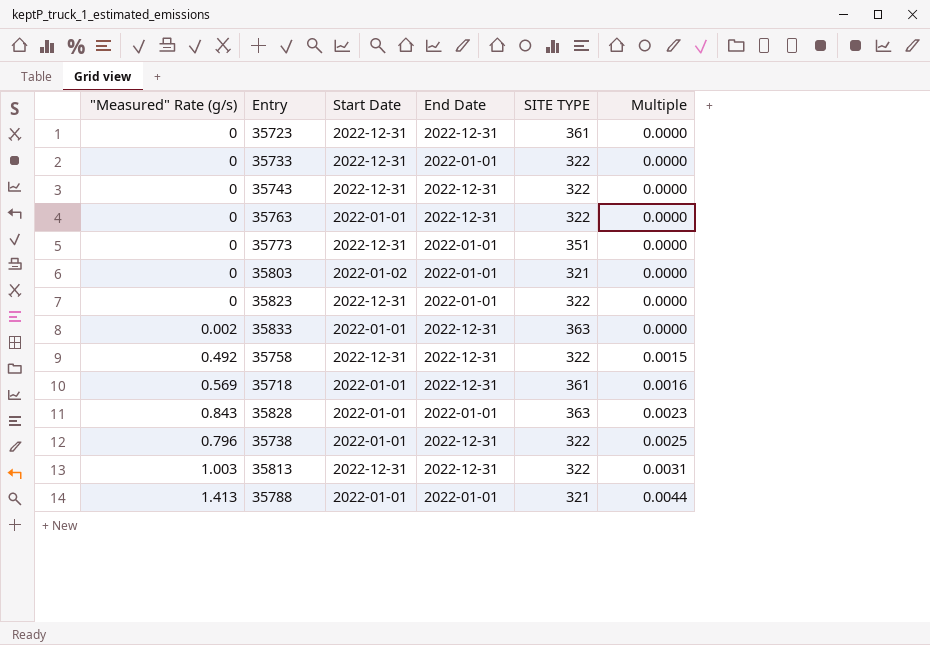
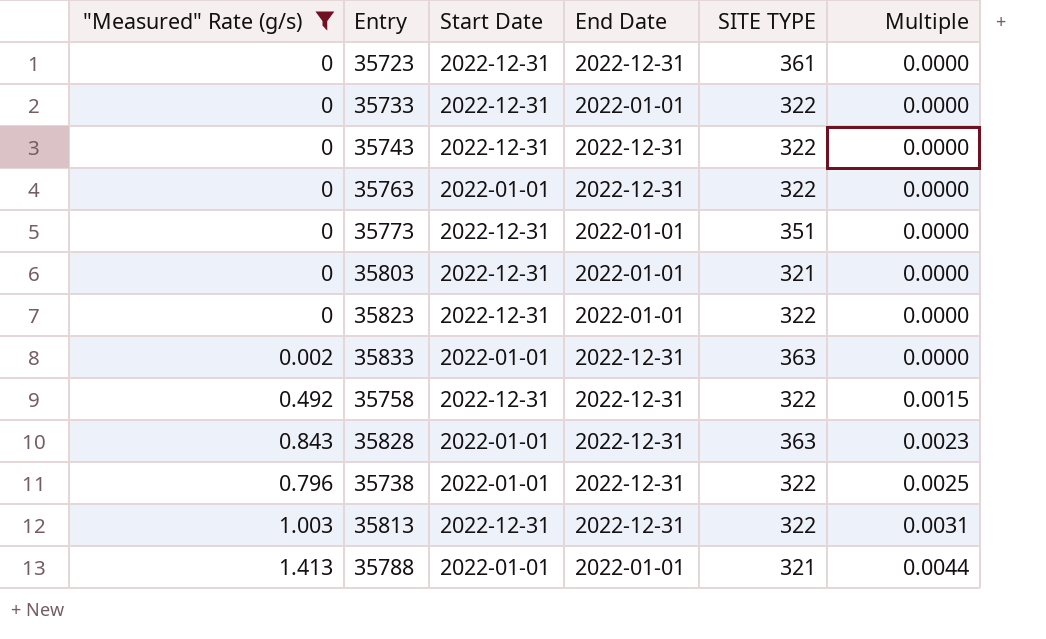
filter: none -> "Measured" Rate (g/s) != 0.569
35803 | Start Date: 2022-01-02 -> 2022-12-31
35828 | End Date: 2022-01-01 -> 2022-12-31

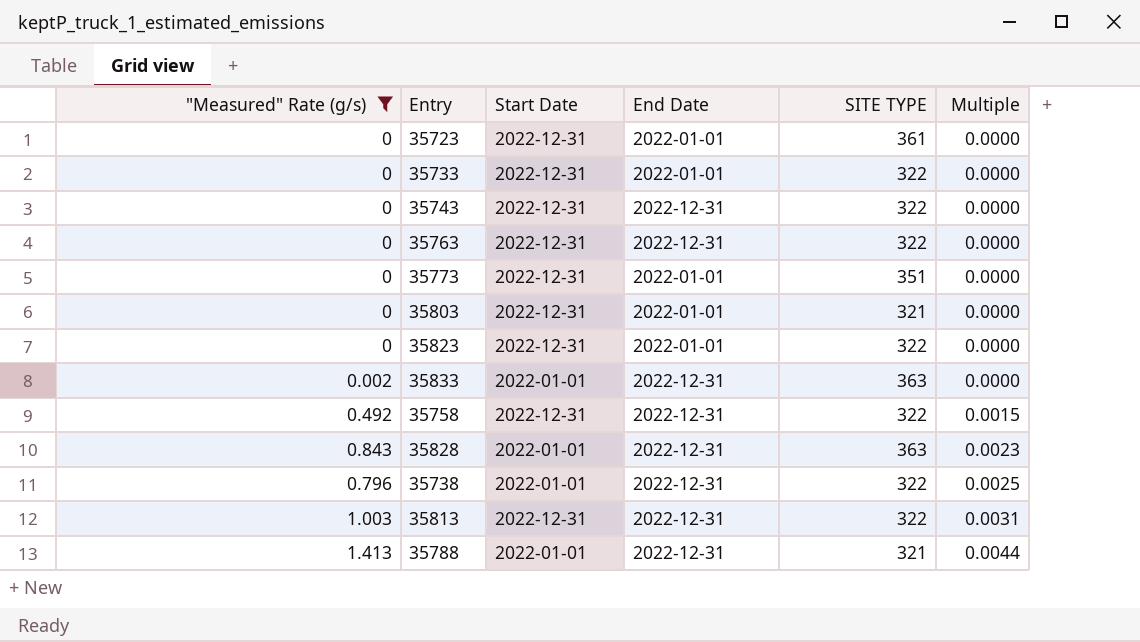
35723 | End Date: 2022-12-31 -> 2022-01-01
35763 | Start Date: 2022-01-01 -> 2022-12-31
35788 | End Date: 2022-01-01 -> 2022-12-31

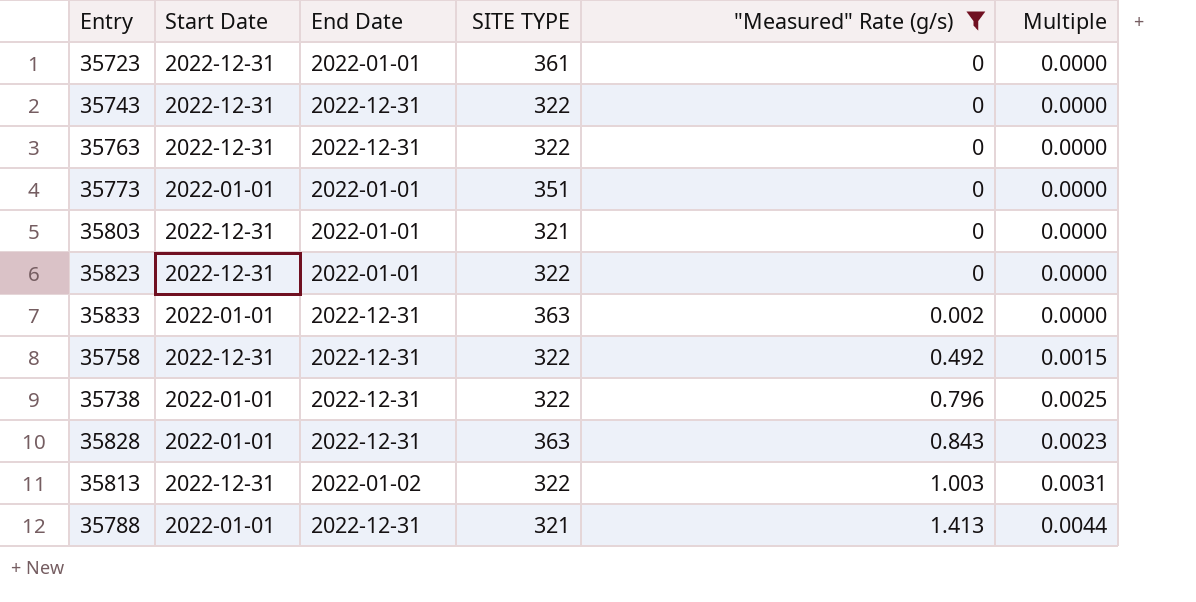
row order: Multiple ascending -> "Measured" Rate (g/s) ascending
column "Measured" Rate (g/s) | position: 1 -> 5
row 35733: 0 | 2022-12-31 | 2022-01-01 | 322 | 0.0000 -> none
35773 | Start Date: 2022-12-31 -> 2022-01-01
35813 | End Date: 2022-12-31 -> 2022-01-02

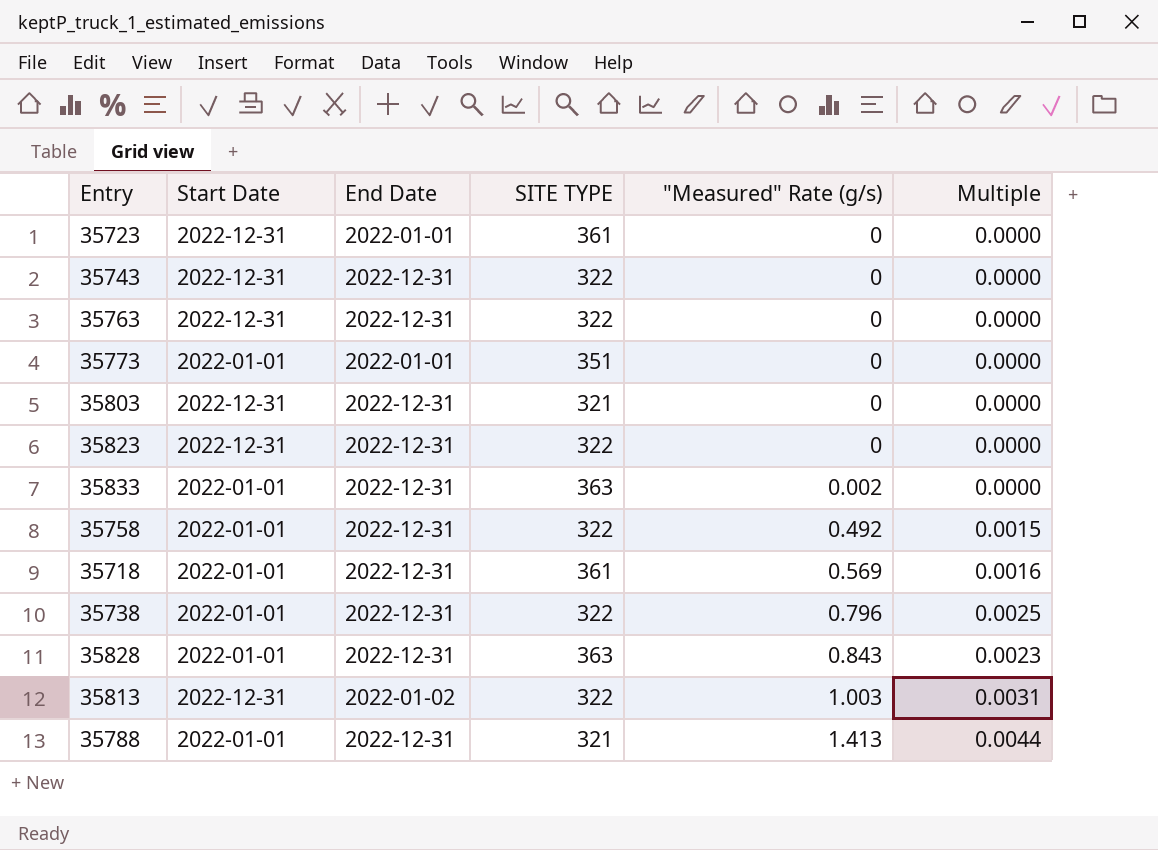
filter: "Measured" Rate (g/s) != 0.569 -> none
35803 | End Date: 2022-01-01 -> 2022-12-31
35823 | End Date: 2022-01-01 -> 2022-12-31
35758 | Start Date: 2022-12-31 -> 2022-01-01

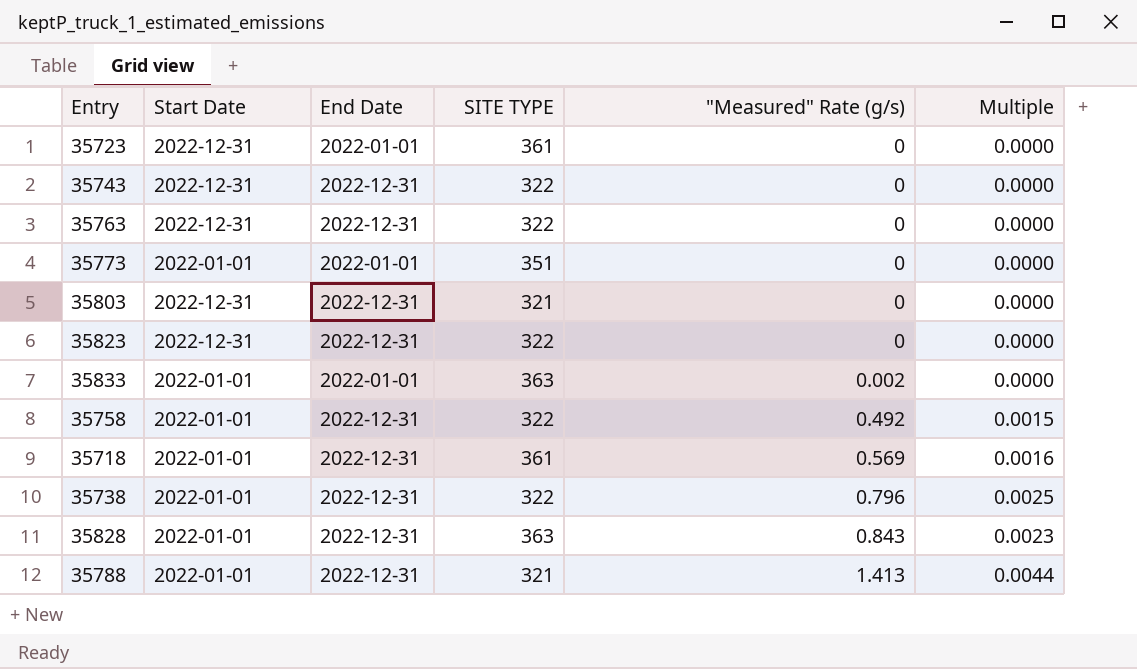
row 35813: 2022-12-31 | 2022-01-02 | 322 | 1.003 | 0.0031 -> none
35833 | End Date: 2022-12-31 -> 2022-01-01

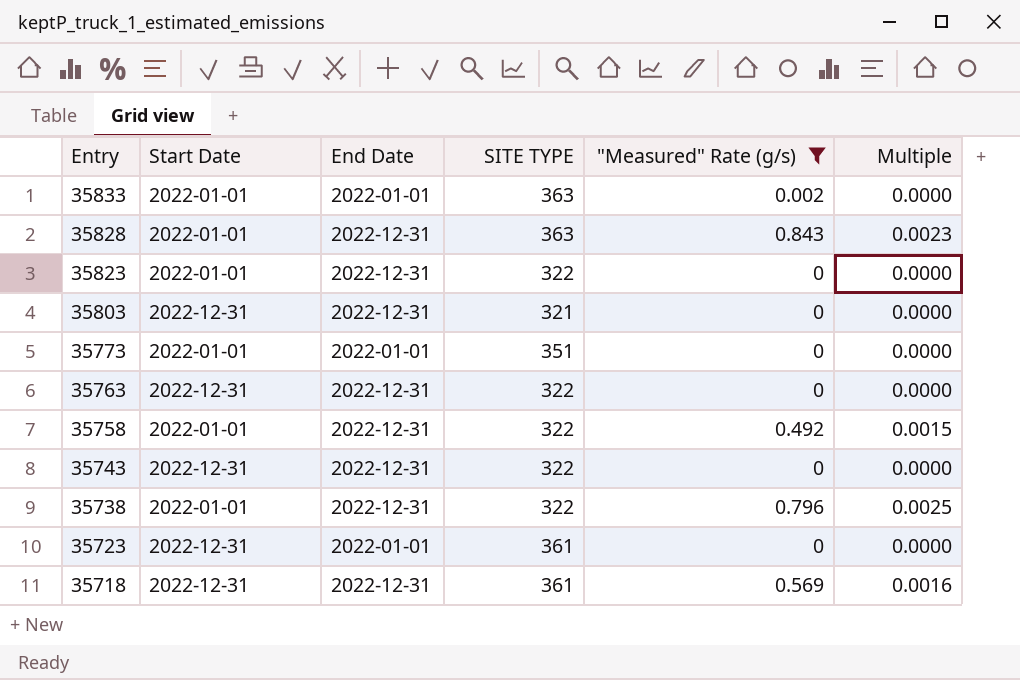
filter: none -> "Measured" Rate (g/s) != 1.413
row order: "Measured" Rate (g/s) ascending -> Entry descending
35823 | Start Date: 2022-12-31 -> 2022-01-01
35718 | Start Date: 2022-01-01 -> 2022-12-31

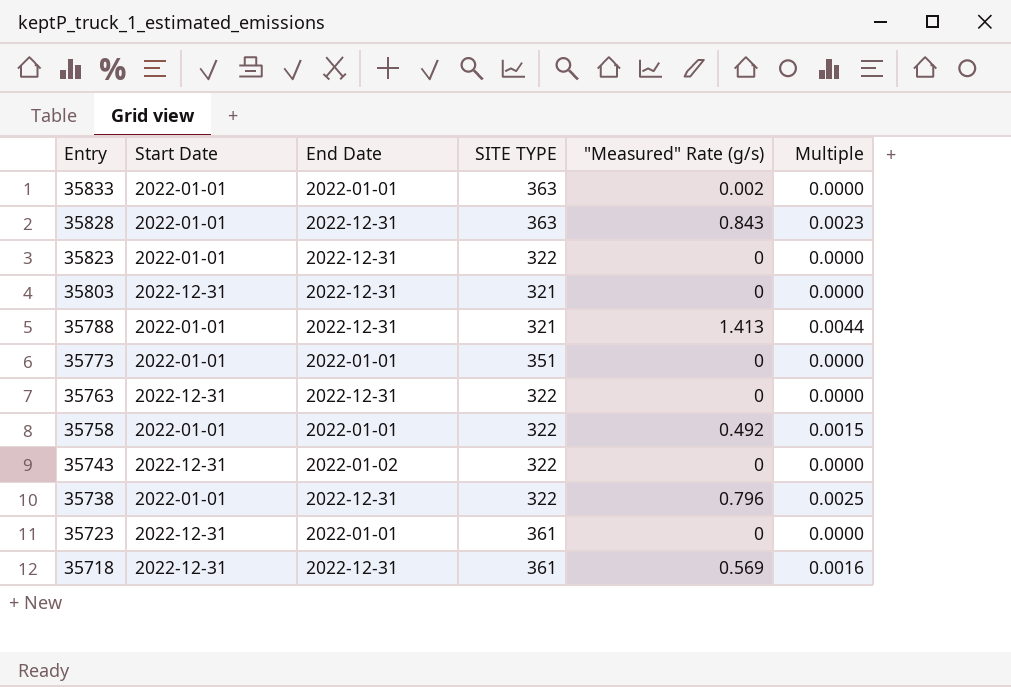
filter: "Measured" Rate (g/s) != 1.413 -> none
35758 | End Date: 2022-12-31 -> 2022-01-01
35743 | End Date: 2022-12-31 -> 2022-01-02

